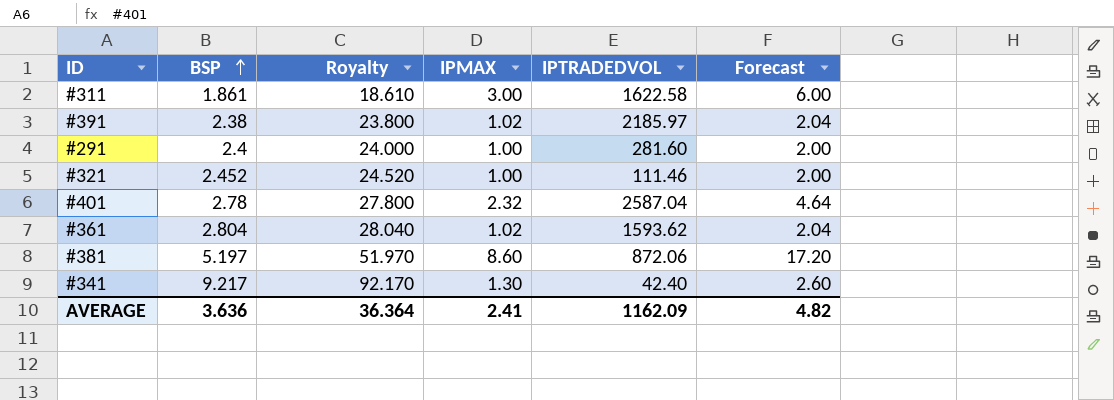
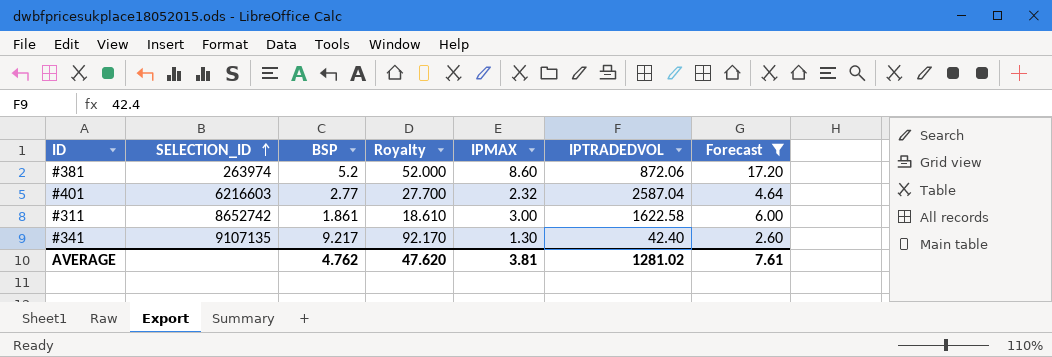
filter: none -> Forecast >= 2.60
row order: BSP ascending -> SELECTION_ID ascending
column SELECTION_ID | position: none -> 2
#381 | BSP: 5.197 -> 5.2
#381 | Royalty: 51.970 -> 52.000
#401 | BSP: 2.78 -> 2.77
#401 | Royalty: 27.800 -> 27.700
AVERAGE | BSP: 3.636 -> 4.762
AVERAGE | Royalty: 36.364 -> 47.620
AVERAGE | IPMAX: 2.41 -> 3.81
AVERAGE | IPTRADEDVOL: 1162.09 -> 1281.02
AVERAGE | Forecast: 4.82 -> 7.61

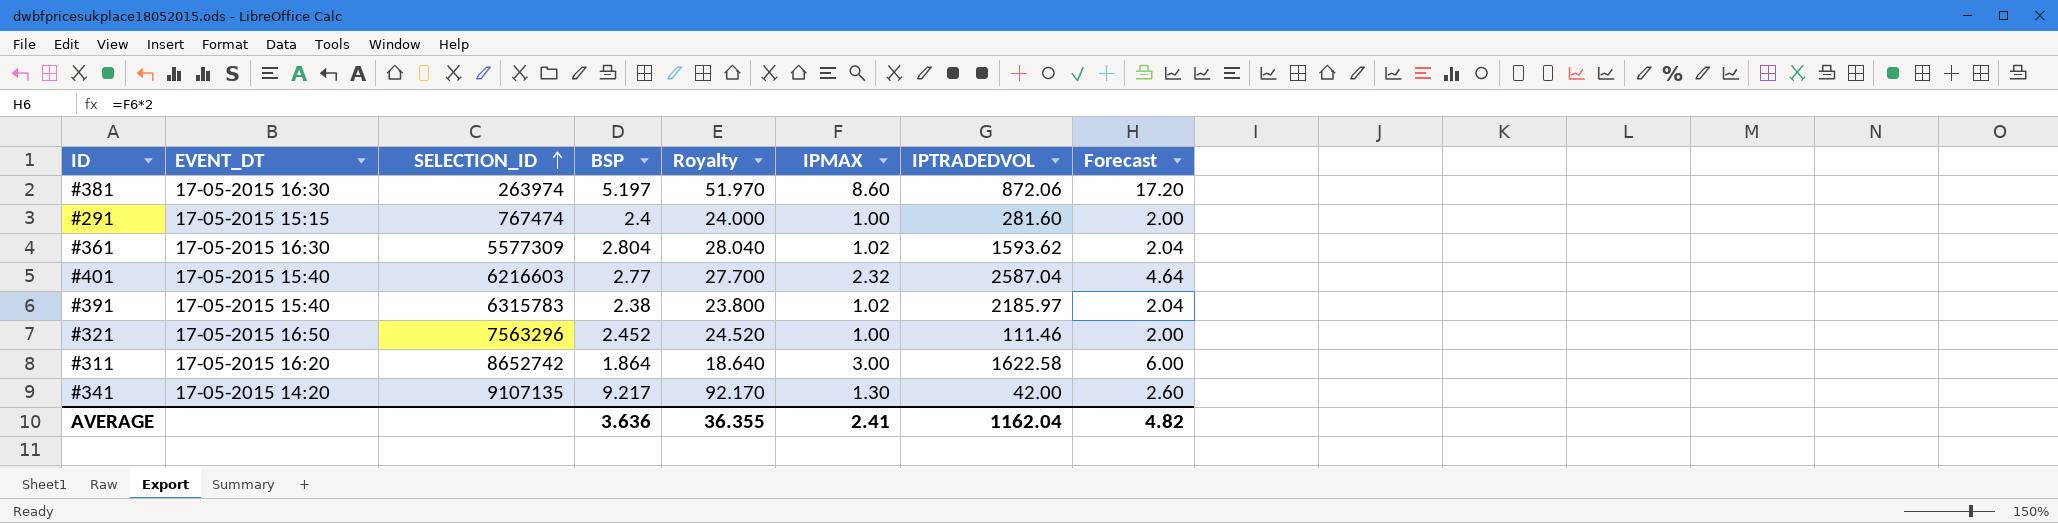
filter: Forecast >= 2.60 -> none
column EVENT_DT | position: none -> 2
#381 | BSP: 5.2 -> 5.197
#381 | Royalty: 52.000 -> 51.970
#311 | BSP: 1.861 -> 1.864
#311 | Royalty: 18.610 -> 18.640
#341 | IPTRADEDVOL: 42.40 -> 42.00
AVERAGE | BSP: 4.762 -> 3.636
AVERAGE | Royalty: 47.620 -> 36.355
AVERAGE | IPMAX: 3.81 -> 2.41
AVERAGE | IPTRADEDVOL: 1281.02 -> 1162.04
AVERAGE | Forecast: 7.61 -> 4.82

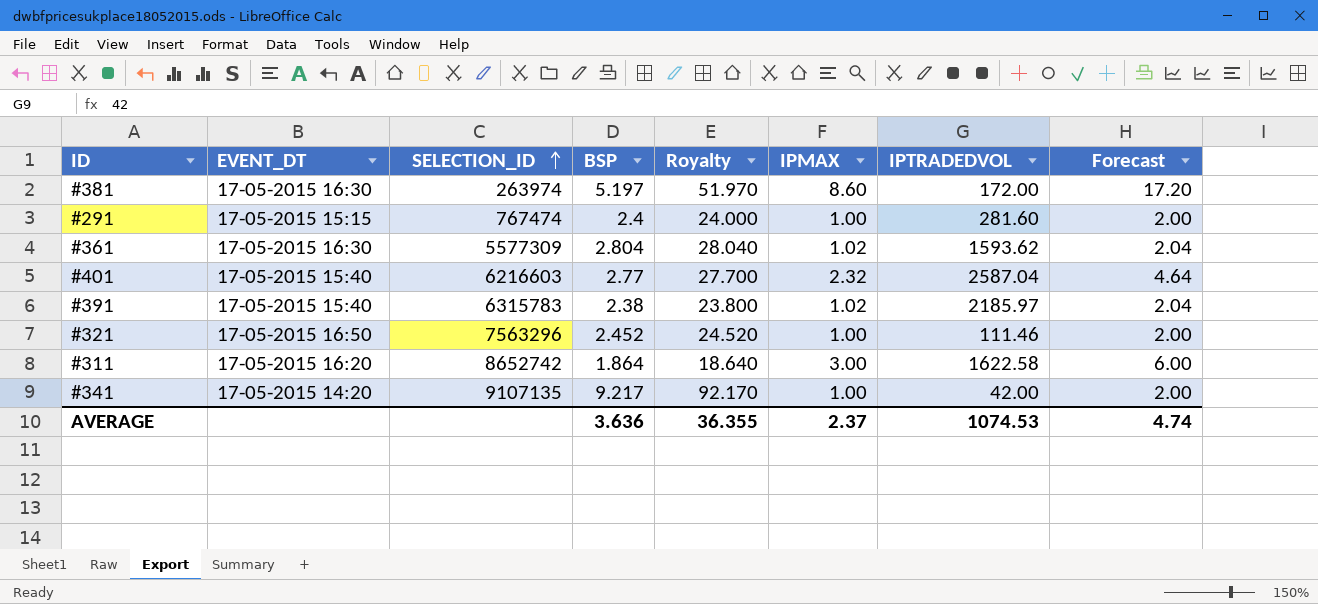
#381 | IPTRADEDVOL: 872.06 -> 172.00
#341 | IPMAX: 1.30 -> 1.00
#341 | Forecast: 2.60 -> 2.00
AVERAGE | IPMAX: 2.41 -> 2.37
AVERAGE | IPTRADEDVOL: 1162.04 -> 1074.53
AVERAGE | Forecast: 4.82 -> 4.74

